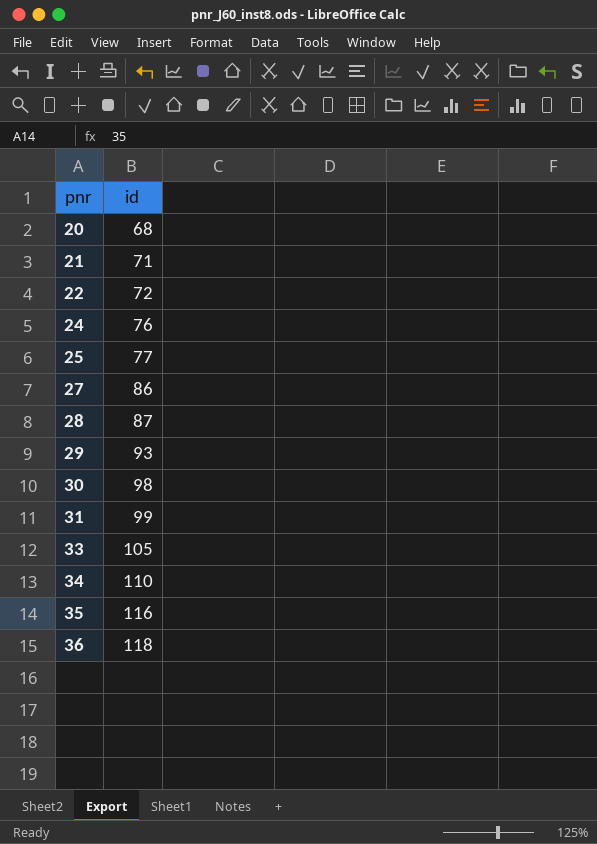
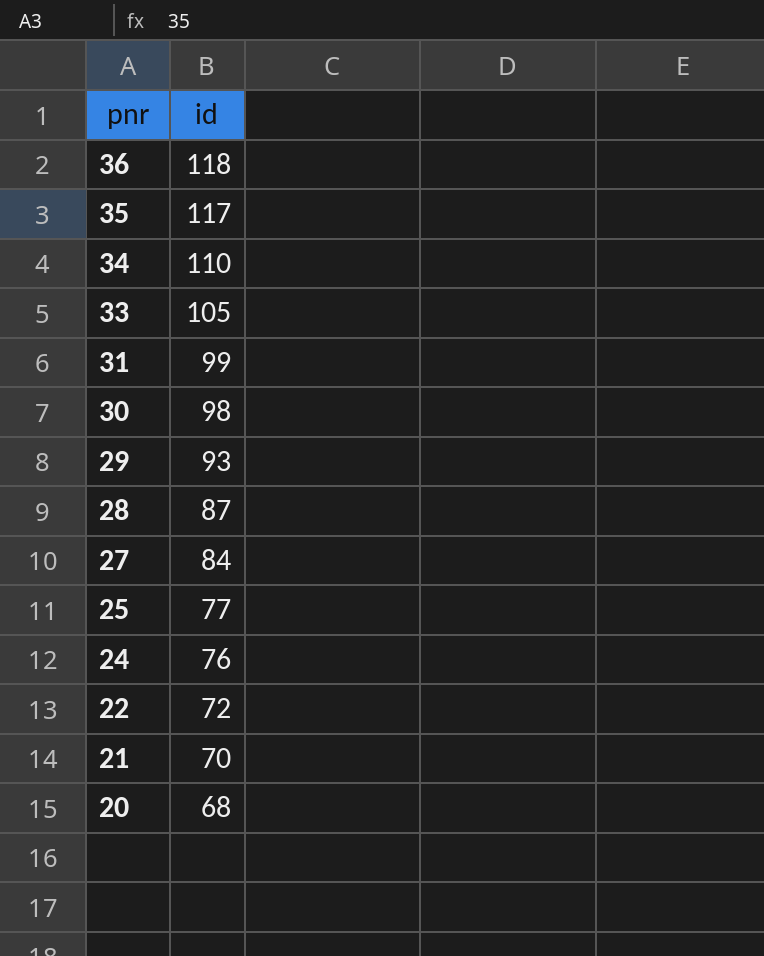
row order: pnr ascending -> pnr descending
35 | id: 116 -> 117
27 | id: 86 -> 84
21 | id: 71 -> 70

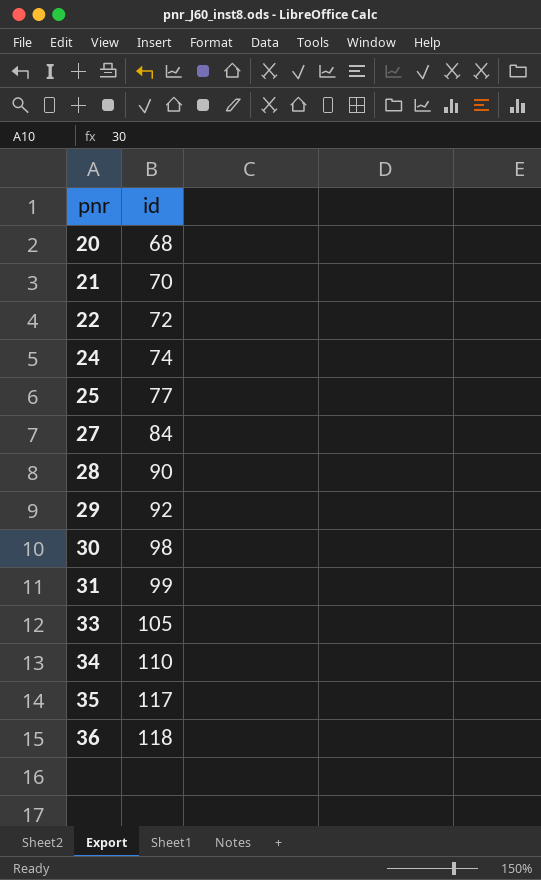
row order: pnr descending -> pnr ascending
24 | id: 76 -> 74
28 | id: 87 -> 90
29 | id: 93 -> 92

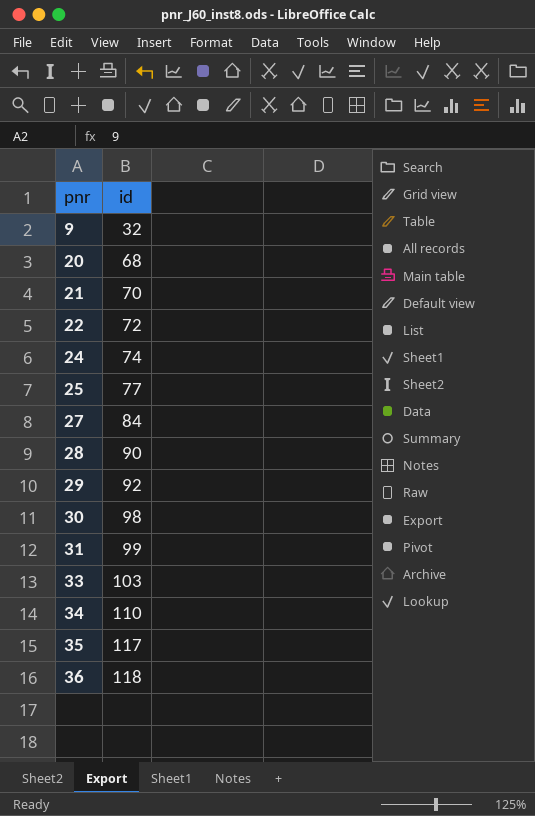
row 9: none -> 32
33 | id: 105 -> 103

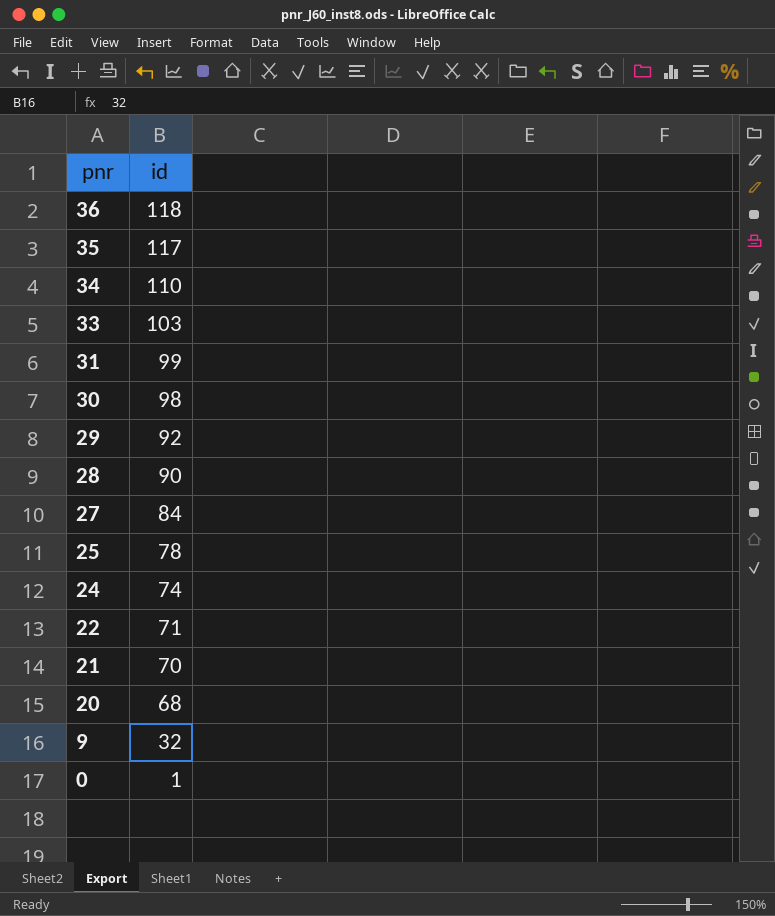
row order: pnr ascending -> pnr descending
25 | id: 77 -> 78
22 | id: 72 -> 71
row 0: none -> 1

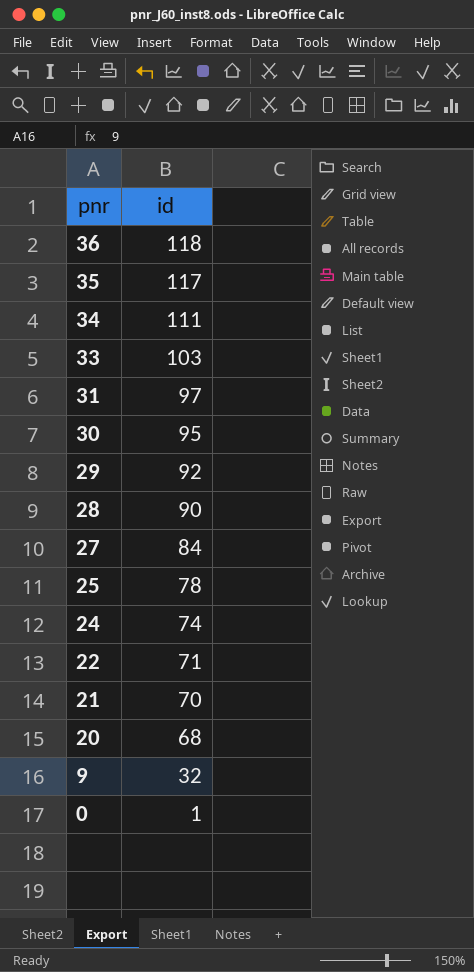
34 | id: 110 -> 111
31 | id: 99 -> 97
30 | id: 98 -> 95

